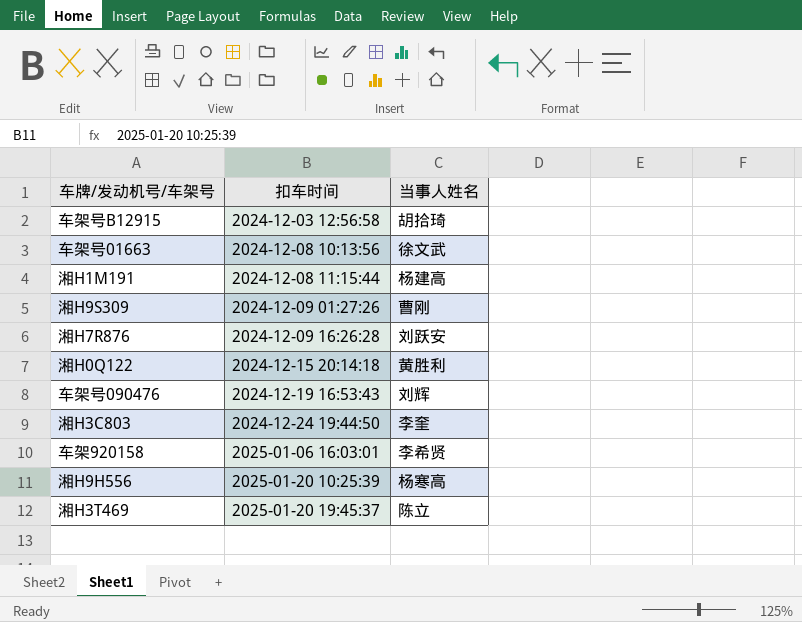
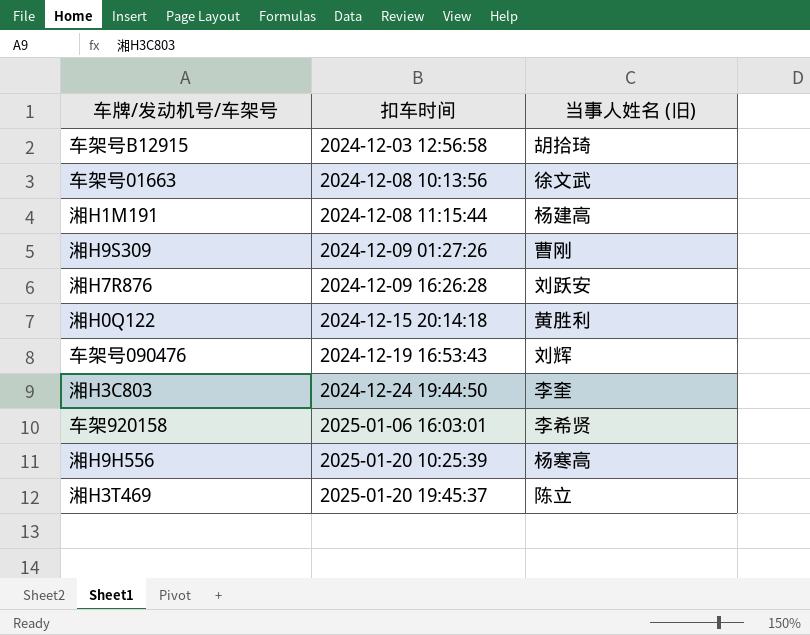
column name: 当事人姓名 -> 当事人姓名 (旧)

